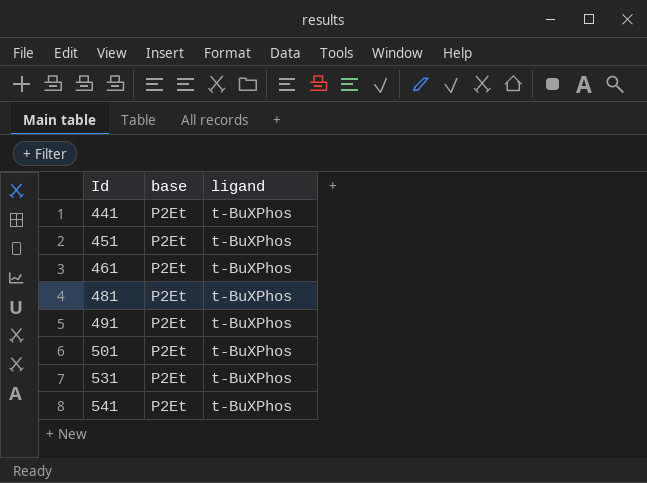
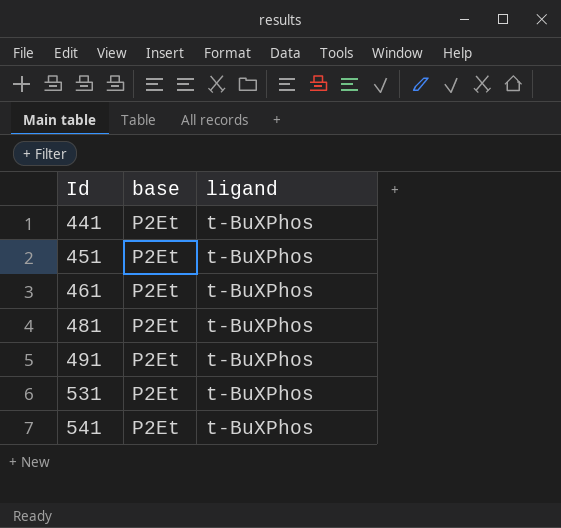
row 501: P2Et | t-BuXPhos -> none

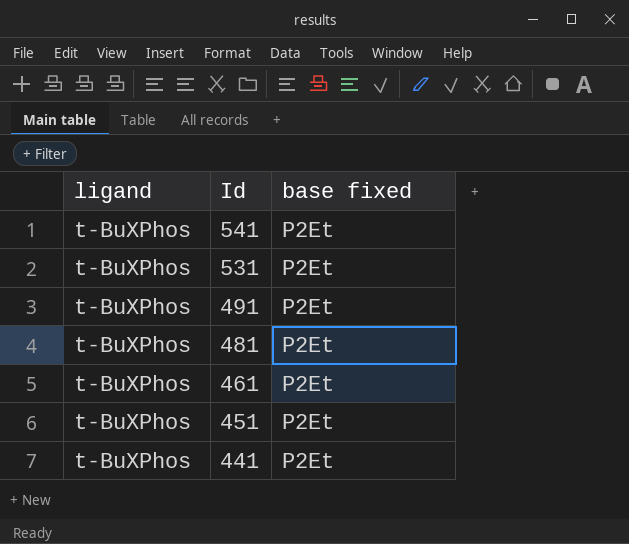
row order: Id ascending -> Id descending
column ligand | position: 3 -> 1
column name: base -> base fixed

